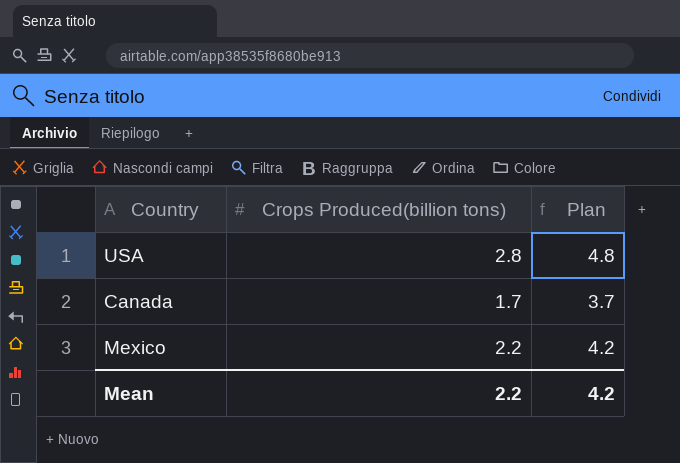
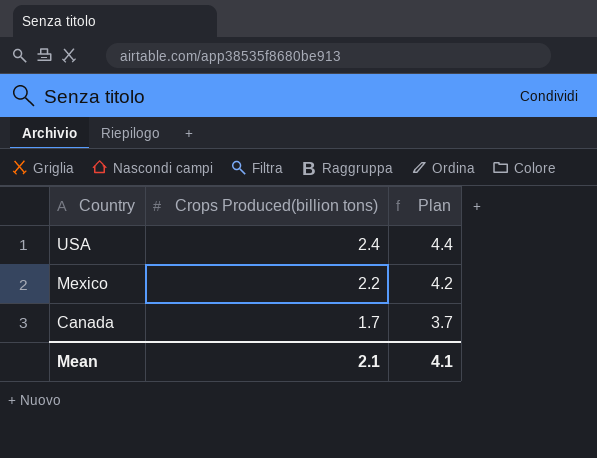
row order: none -> Country descending
USA | Crops Produced(billion tons): 2.8 -> 2.4
USA | Plan: 4.8 -> 4.4
Mean | Crops Produced(billion tons): 2.2 -> 2.1
Mean | Plan: 4.2 -> 4.1

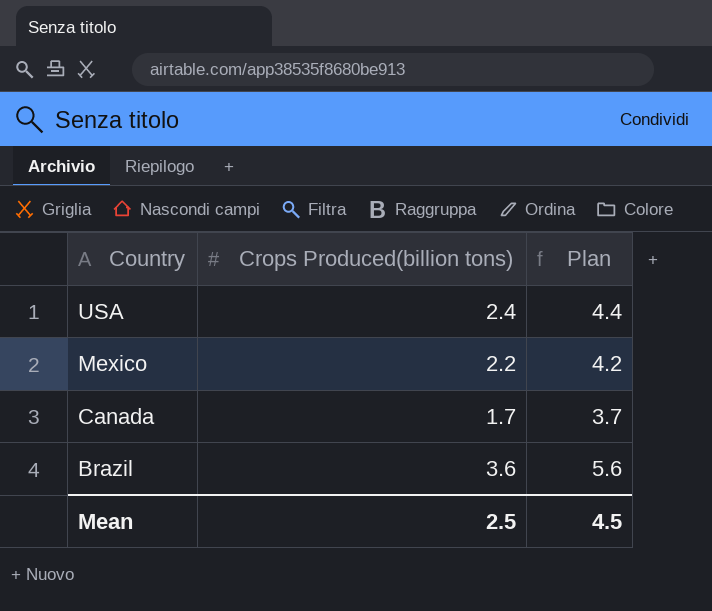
row Brazil: none -> 3.6 | 5.6
Mean | Crops Produced(billion tons): 2.1 -> 2.5
Mean | Plan: 4.1 -> 4.5

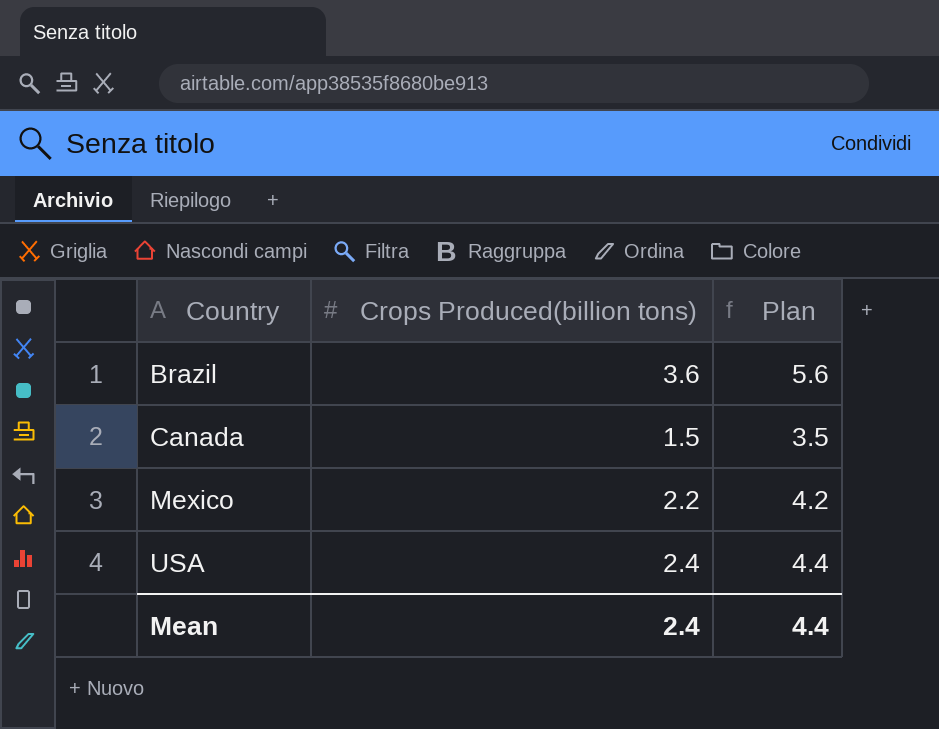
row order: Country descending -> Country ascending
Canada | Crops Produced(billion tons): 1.7 -> 1.5
Canada | Plan: 3.7 -> 3.5
Mean | Crops Produced(billion tons): 2.5 -> 2.4
Mean | Plan: 4.5 -> 4.4

